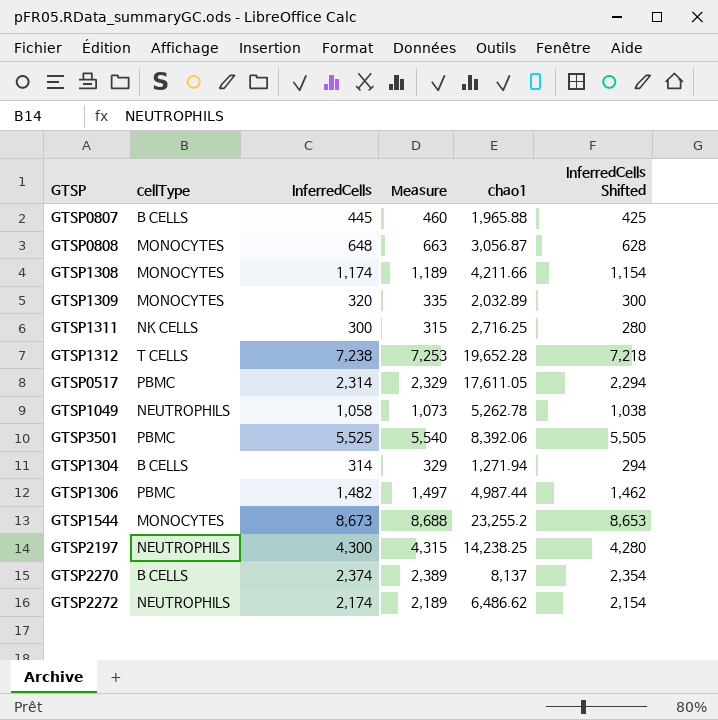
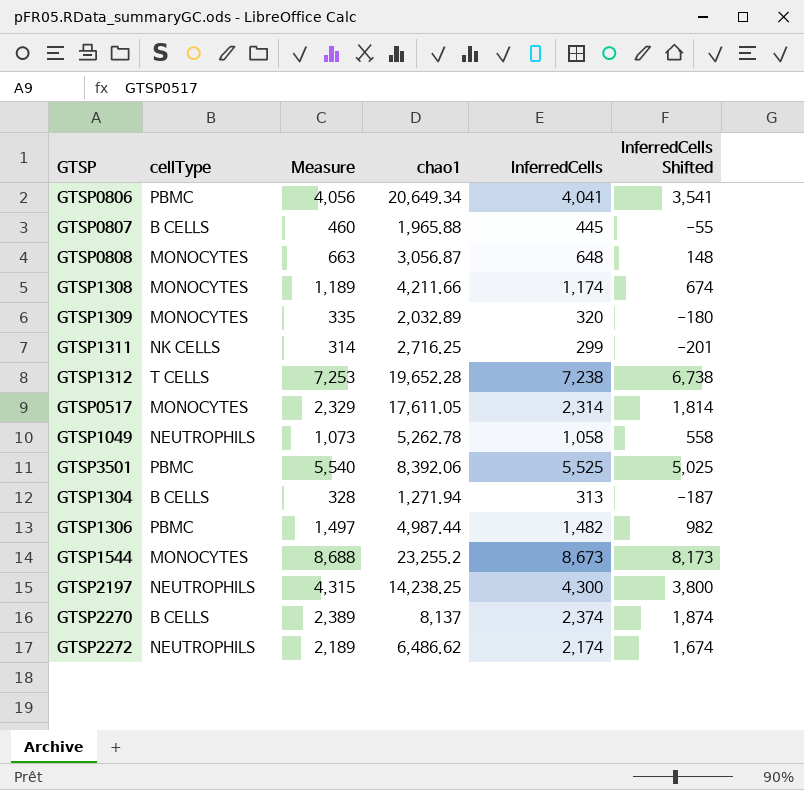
column InferredCells | position: 3 -> 5
column InferredCells Shifted | formula: [InferredCells] - 20 -> [InferredCells] - 500
row GTSP0806: none -> PBMC | 4,056 | 20,649.34 | 4,041 | 3,541
GTSP1311 | Measure: 315 -> 314
GTSP1311 | InferredCells: 300 -> 299
GTSP0517 | cellType: PBMC -> MONOCYTES
GTSP1304 | Measure: 329 -> 328
GTSP1304 | InferredCells: 314 -> 313

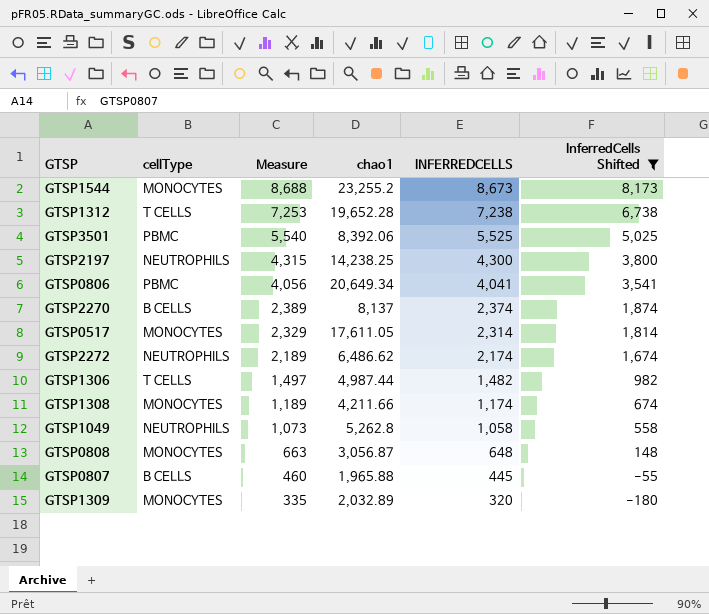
filter: none -> InferredCells Shifted >= -180
row order: none -> Measure descending
column name: InferredCells -> INFERREDCELLS
GTSP1306 | cellType: PBMC -> T CELLS
GTSP1049 | chao1: 5,262.78 -> 5,262.8

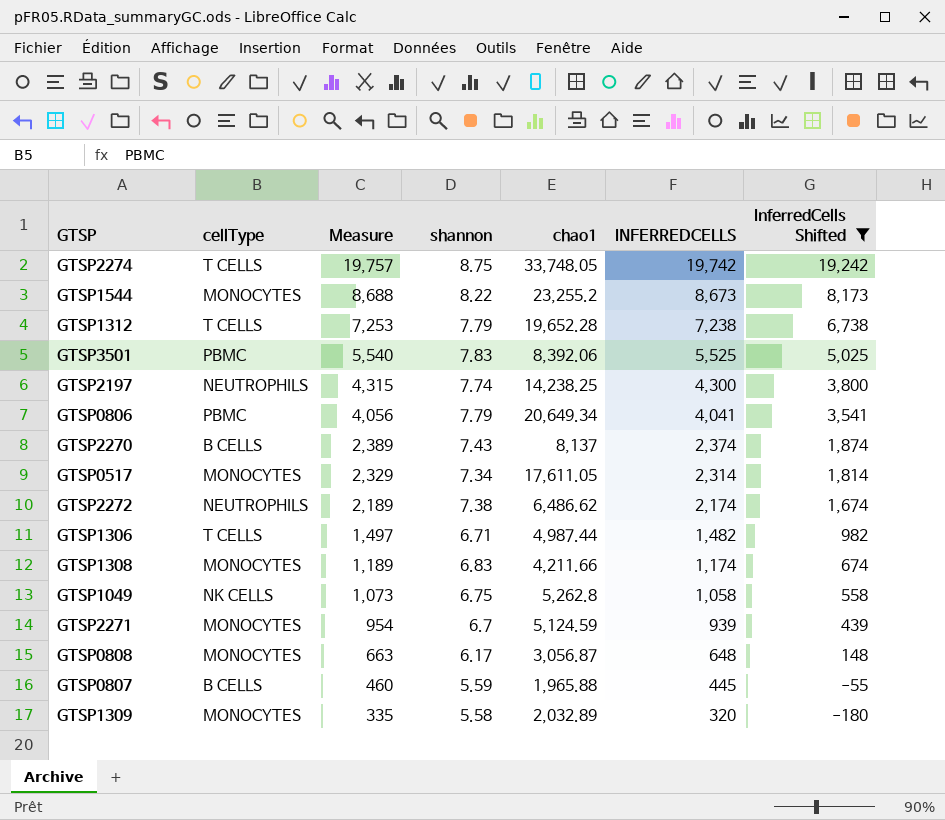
column shannon | position: none -> 4
row GTSP2274: none -> T CELLS | 19,757 | 8.75 | 33,748.05 | 19,742 | 19,242
GTSP1049 | cellType: NEUTROPHILS -> NK CELLS
row GTSP2271: none -> MONOCYTES | 954 | 6.7 | 5,124.59 | 939 | 439

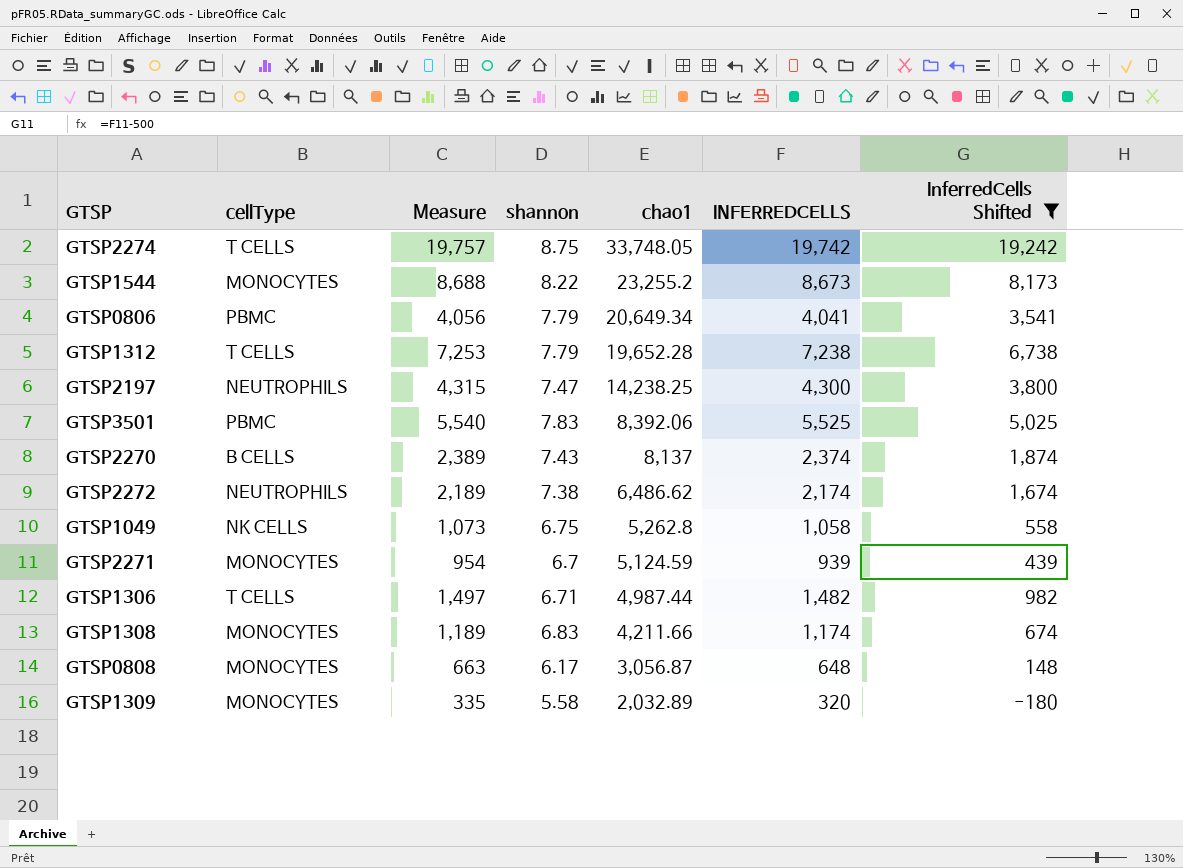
row order: Measure descending -> chao1 descending
row GTSP0517: MONOCYTES | 2,329 | 7.34 | 17,611.05 | 2,314 | 1,814 -> none
row GTSP0807: B CELLS | 460 | 5.59 | 1,965.88 | 445 | -55 -> none
GTSP2197 | shannon: 7.74 -> 7.47

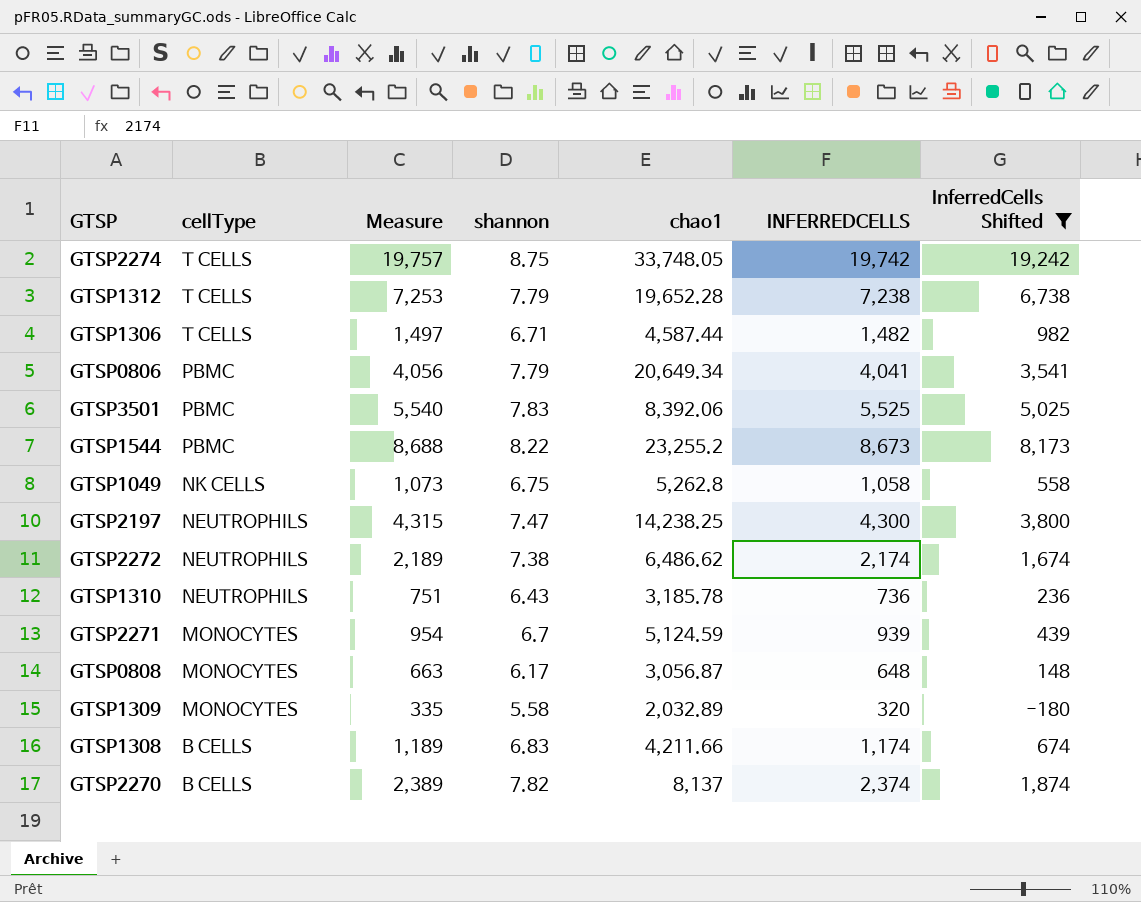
row order: chao1 descending -> cellType descending
GTSP1306 | chao1: 4,987.44 -> 4,587.44
GTSP1544 | cellType: MONOCYTES -> PBMC
row GTSP1310: none -> NEUTROPHILS | 751 | 6.43 | 3,185.78 | 736 | 236
GTSP1308 | cellType: MONOCYTES -> B CELLS
GTSP2270 | shannon: 7.43 -> 7.82

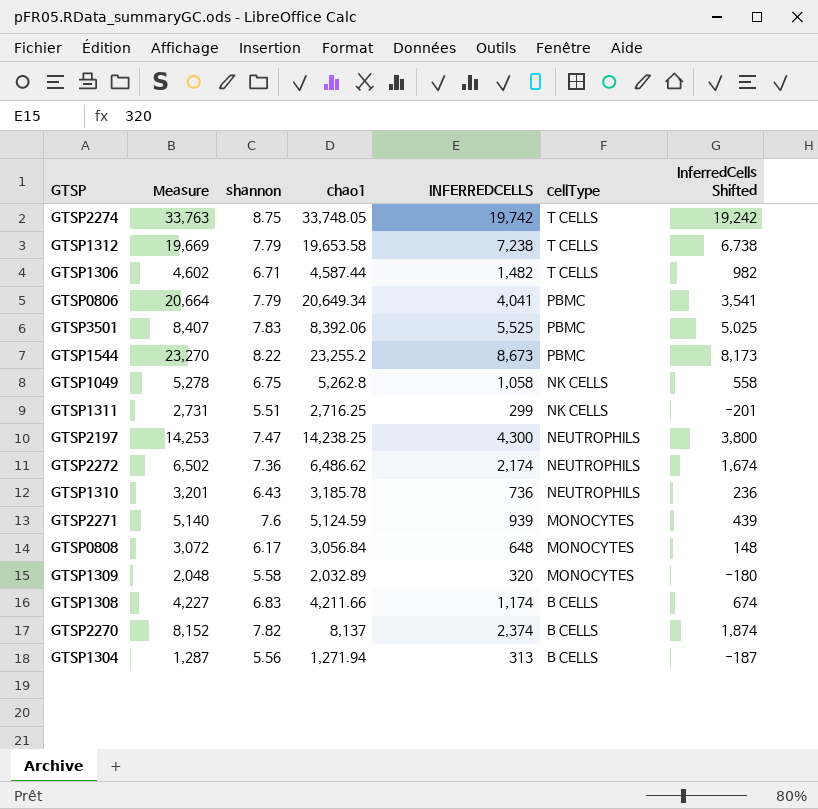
filter: InferredCells Shifted >= -180 -> none
column Measure | formula: [INFERREDCELLS] + 15 -> [chao1] + 15
column cellType | position: 2 -> 6
GTSP1312 | chao1: 19,652.28 -> 19,653.58
GTSP2272 | shannon: 7.38 -> 7.36
GTSP2271 | shannon: 6.7 -> 7.6
GTSP0808 | chao1: 3,056.87 -> 3,056.84

